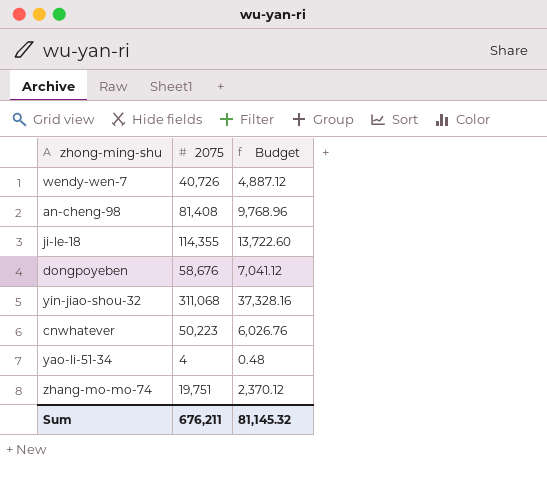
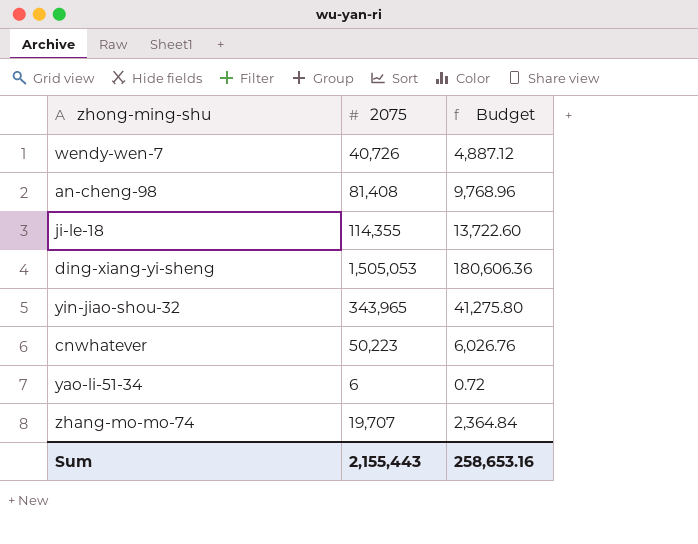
row dongpoyeben: 58,676 | 7,041.12 -> none
row ding-xiang-yi-sheng: none -> 1,505,053 | 180,606.36
yin-jiao-shou-32 | 2075: 311,068 -> 343,965
yin-jiao-shou-32 | Budget: 37,328.16 -> 41,275.80
yao-li-51-34 | 2075: 4 -> 6
yao-li-51-34 | Budget: 0.48 -> 0.72
zhang-mo-mo-74 | 2075: 19,751 -> 19,707
zhang-mo-mo-74 | Budget: 2,370.12 -> 2,364.84
Sum | 2075: 676,211 -> 2,155,443
Sum | Budget: 81,145.32 -> 258,653.16

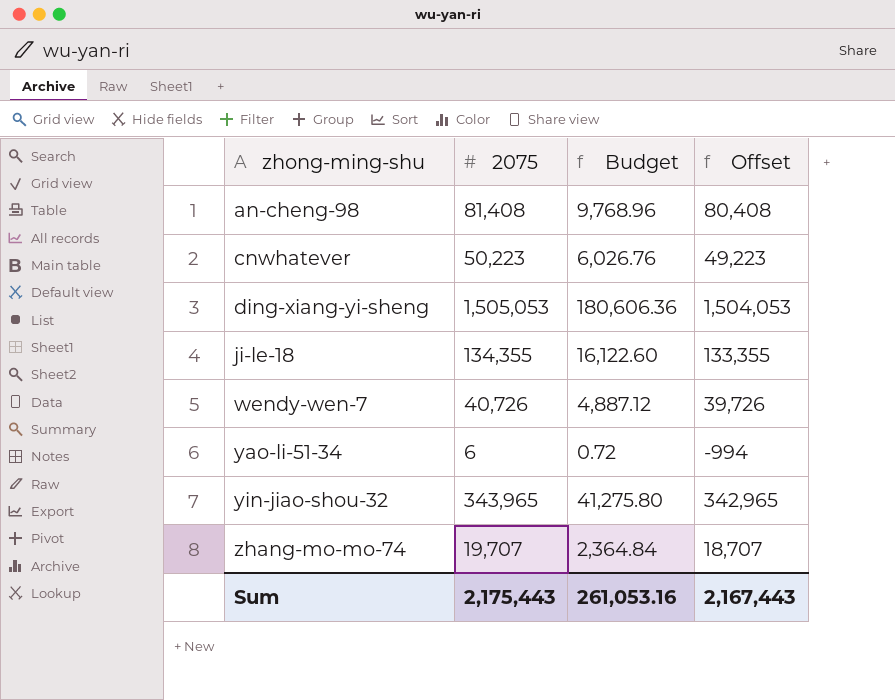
row order: none -> zhong-ming-shu ascending
column Offset | formula: none -> [2075] - 1000
ji-le-18 | 2075: 114,355 -> 134,355
ji-le-18 | Budget: 13,722.60 -> 16,122.60
Sum | 2075: 2,155,443 -> 2,175,443
Sum | Budget: 258,653.16 -> 261,053.16

